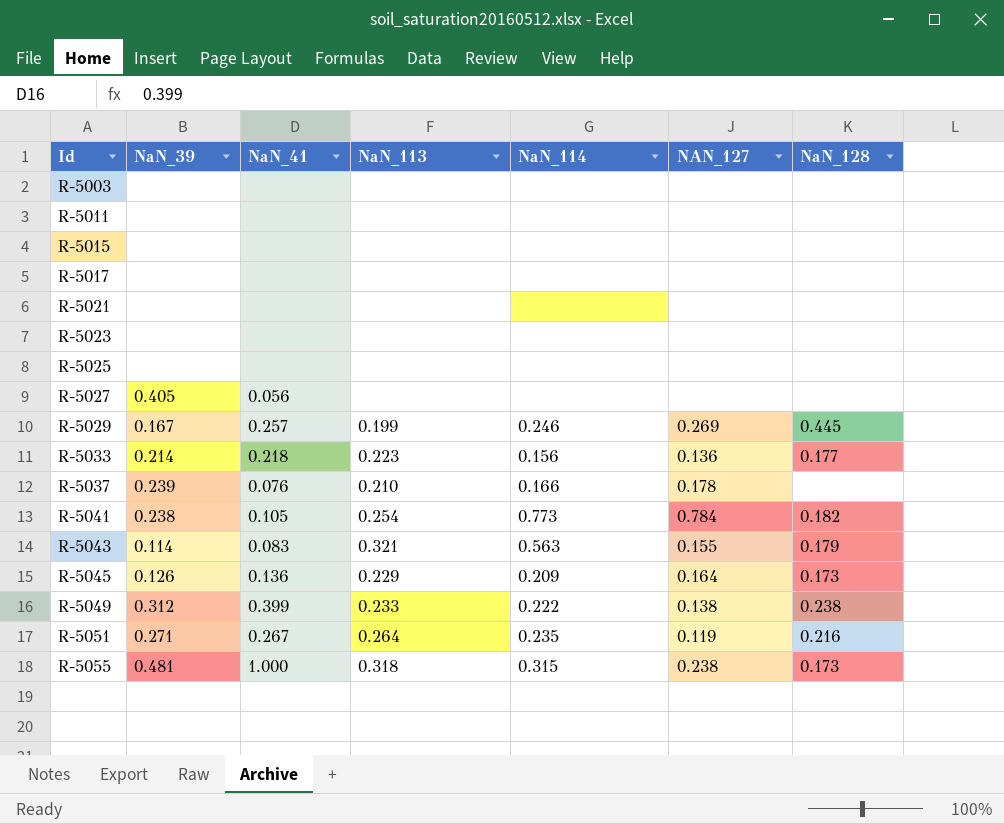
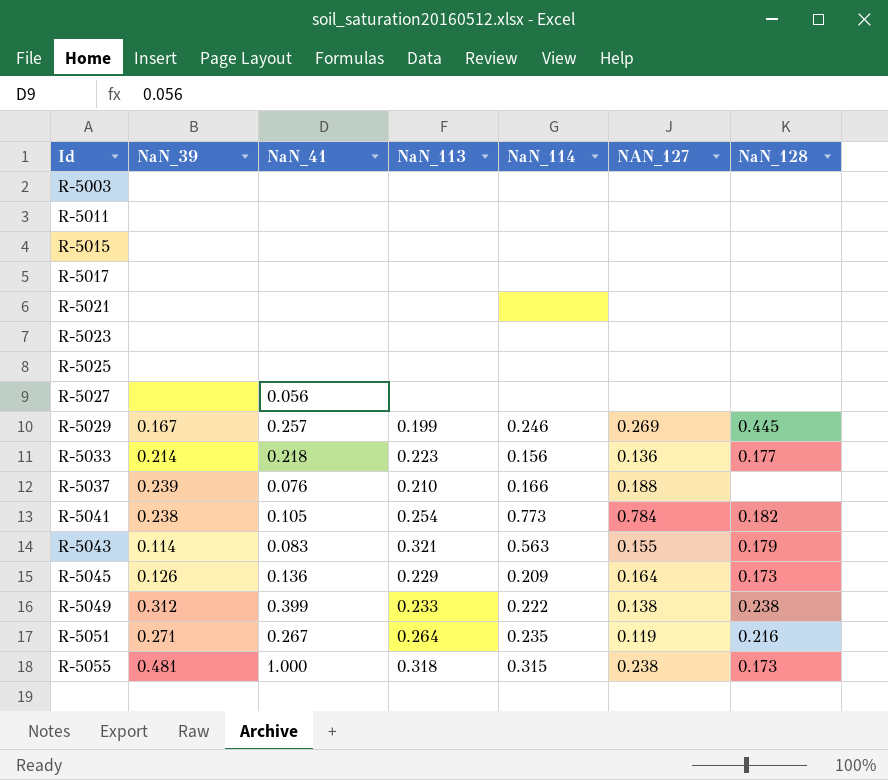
R-5027 | NaN_39: 0.405 -> none
R-5037 | NAN_127: 0.178 -> 0.188

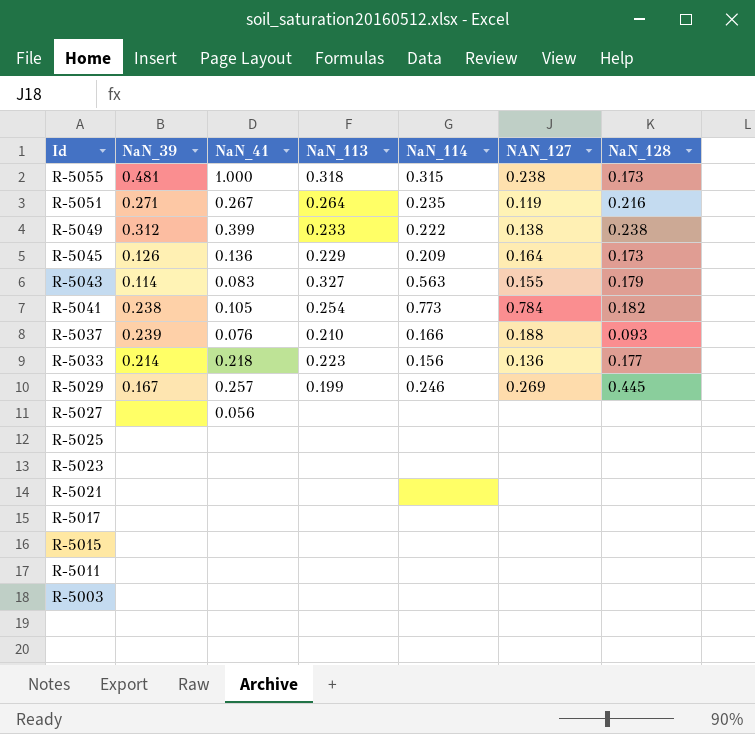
row order: Id ascending -> Id descending
R-5043 | NaN_113: 0.321 -> 0.327
R-5037 | NaN_128: none -> 0.093

